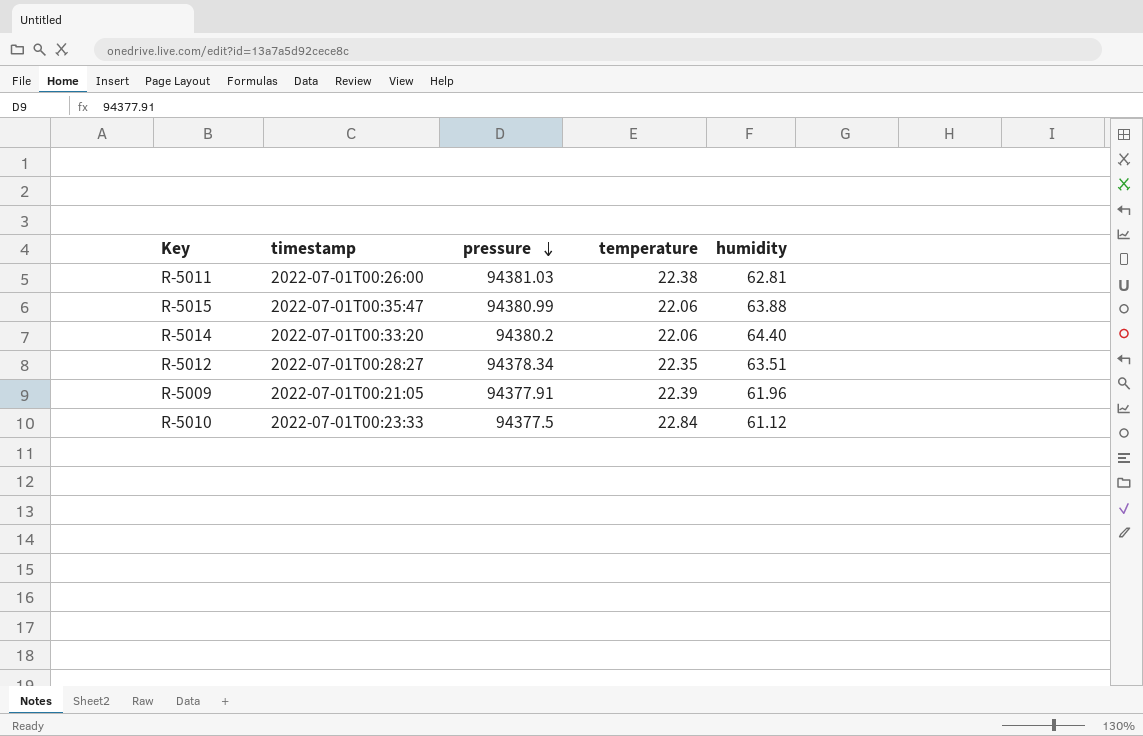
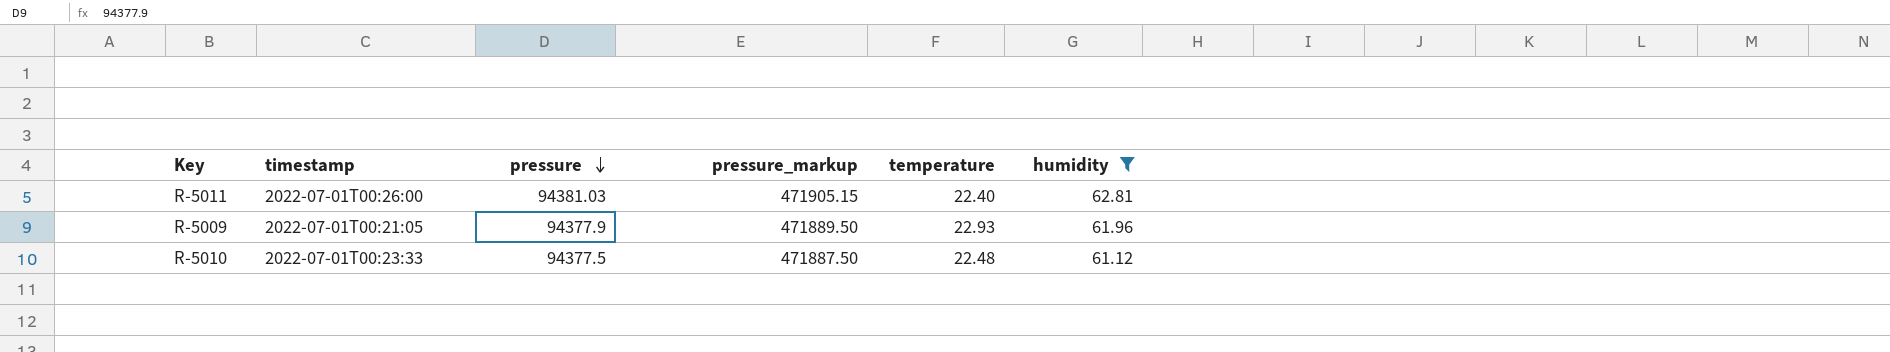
filter: none -> humidity <= 62.81
column pressure_markup | formula: none -> [pressure] * 5
R-5011 | temperature: 22.38 -> 22.40
R-5009 | pressure: 94377.91 -> 94377.9
R-5009 | temperature: 22.39 -> 22.93
R-5010 | temperature: 22.84 -> 22.48

